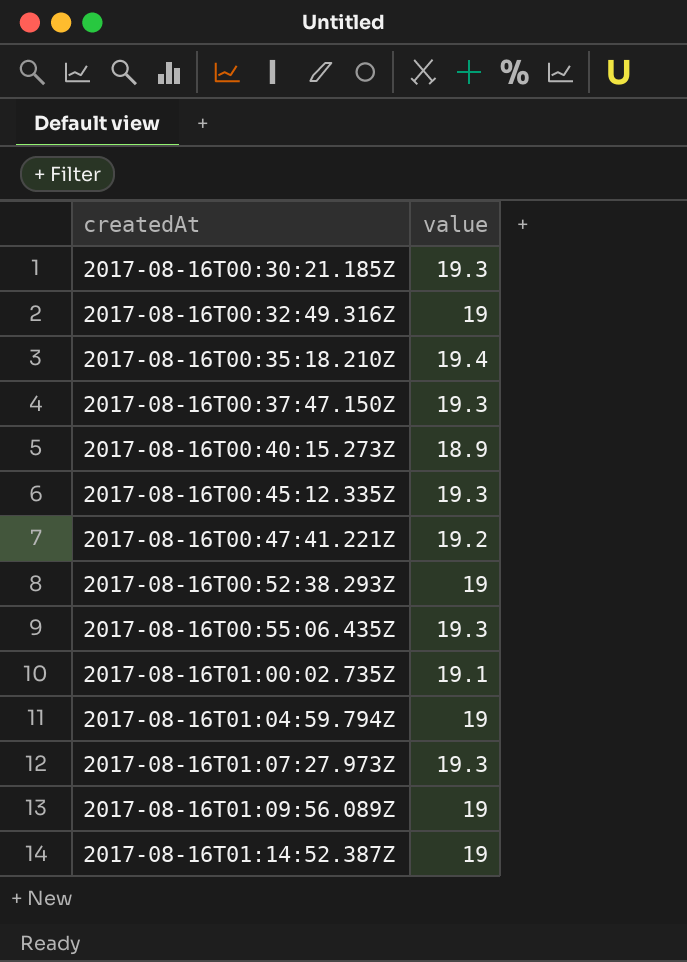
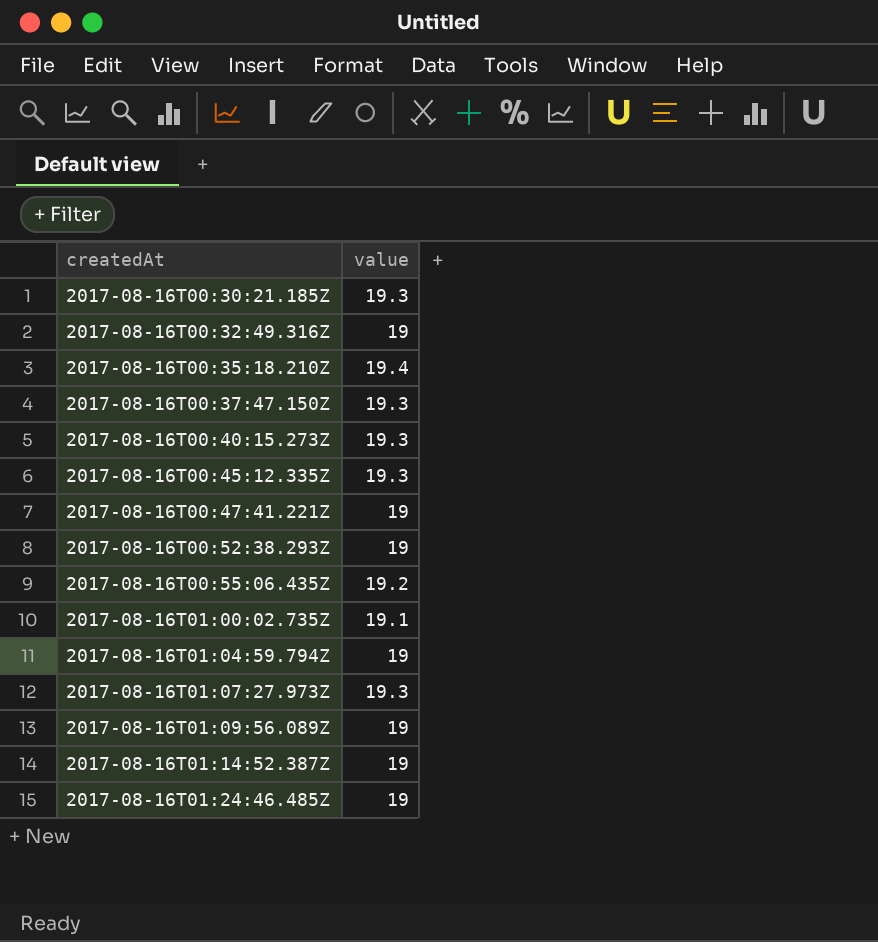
2017-08-16T00:40:15.273Z | value: 18.9 -> 19.3
2017-08-16T00:47:41.221Z | value: 19.2 -> 19
2017-08-16T00:55:06.435Z | value: 19.3 -> 19.2
row 2017-08-16T01:24:46.485Z: none -> 19

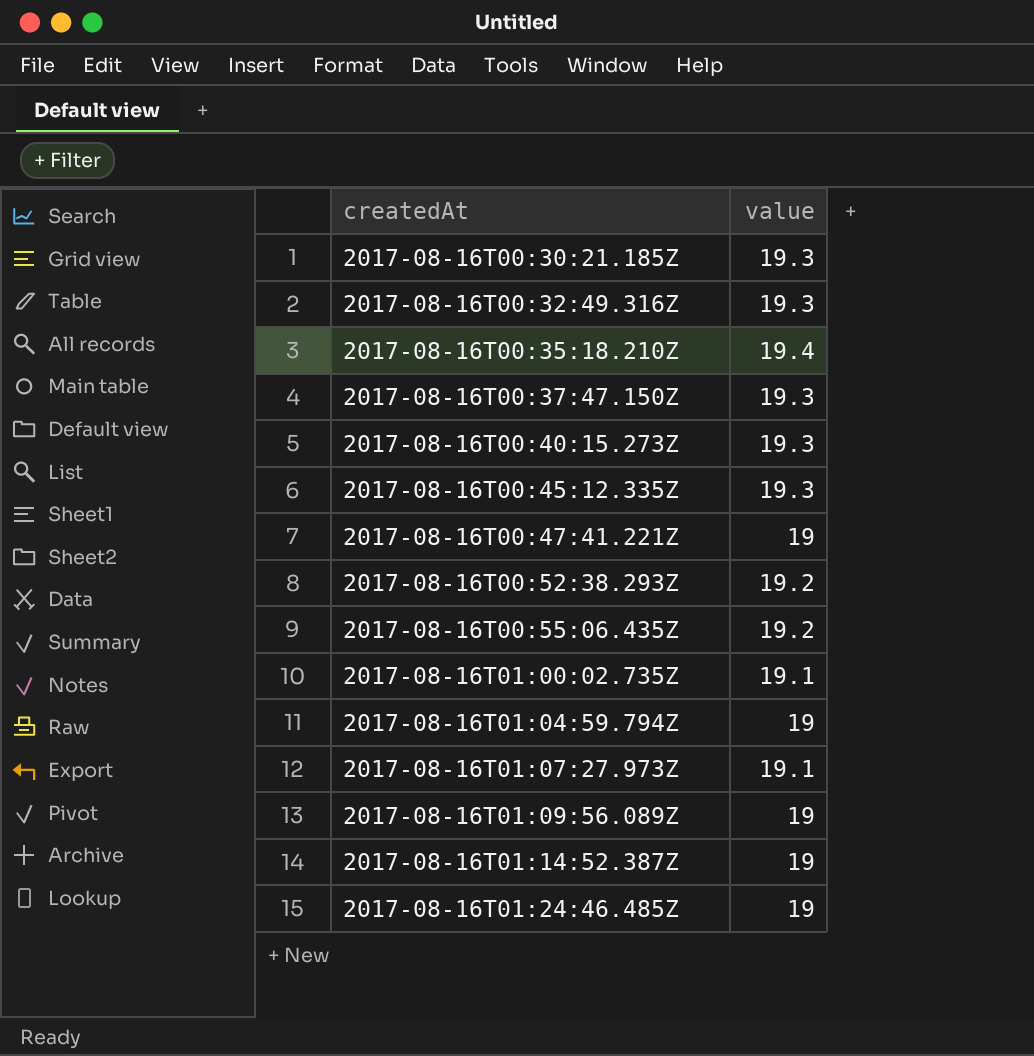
2017-08-16T00:32:49.316Z | value: 19 -> 19.3
2017-08-16T00:52:38.293Z | value: 19 -> 19.2
2017-08-16T01:07:27.973Z | value: 19.3 -> 19.1

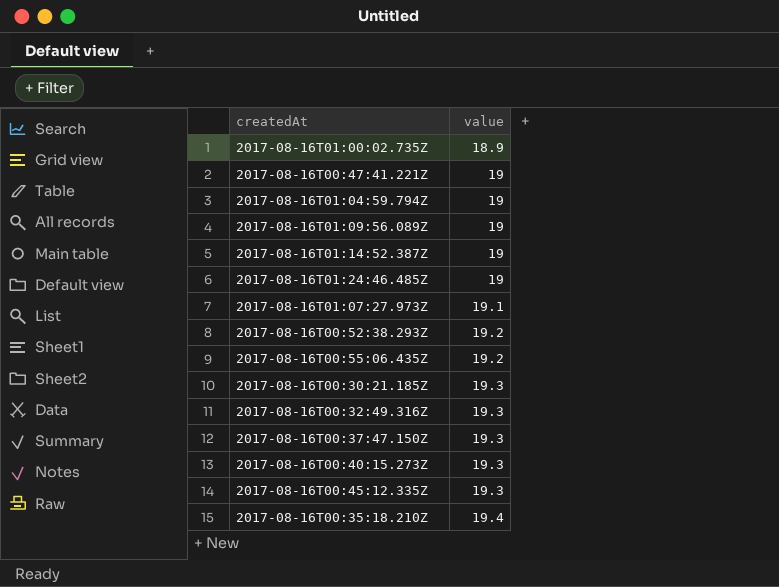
row order: createdAt ascending -> value ascending
2017-08-16T01:00:02.735Z | value: 19.1 -> 18.9

